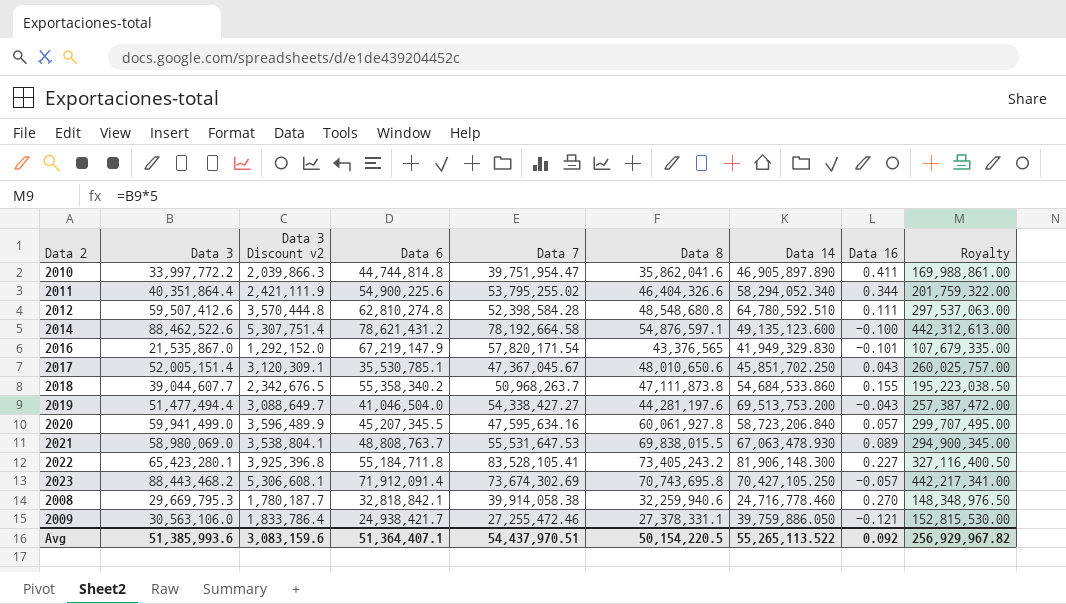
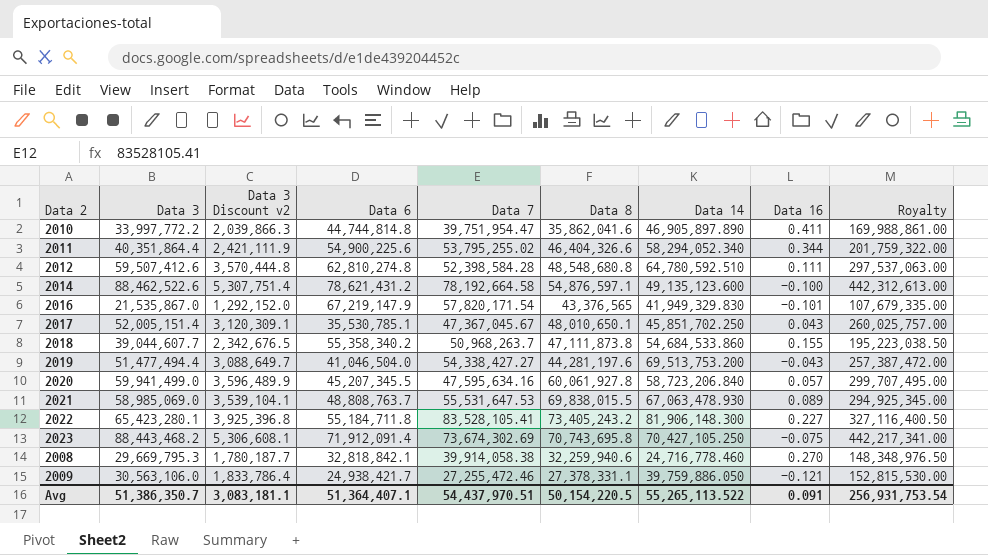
2017 | Data 8: 48,010,650.6 -> 48,010,650.1
2021 | Data 3: 58,980,069.0 -> 58,985,069.0
2021 | Data 3 Discount v2: 3,538,804.1 -> 3,539,104.1
2021 | Royalty: 294,900,345.00 -> 294,925,345.00
2023 | Data 16: -0.057 -> -0.075
Avg | Data 3: 51,385,993.6 -> 51,386,350.7
Avg | Data 3 Discount v2: 3,083,159.6 -> 3,083,181.1
Avg | Data 16: 0.092 -> 0.091
Avg | Royalty: 256,929,967.82 -> 256,931,753.54

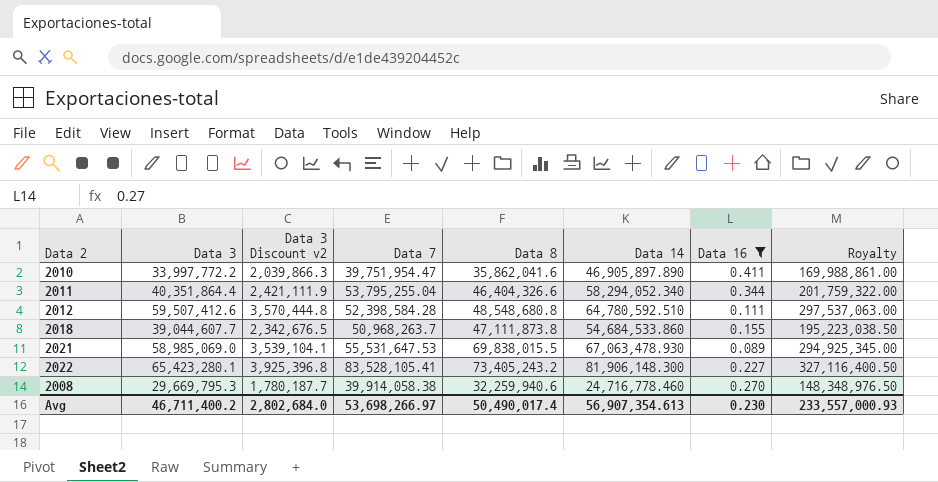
filter: none -> Data 16 >= 0.089
column Data 6 | position: 4 -> none
2011 | Data 7: 53,795,255.02 -> 53,795,255.04
Avg | Data 3: 51,386,350.7 -> 46,711,400.2
Avg | Data 3 Discount v2: 3,083,181.1 -> 2,802,684.0
Avg | Data 7: 54,437,970.51 -> 53,698,266.97
Avg | Data 8: 50,154,220.5 -> 50,490,017.4
Avg | Data 14: 55,265,113.522 -> 56,907,354.613
Avg | Data 16: 0.091 -> 0.230
Avg | Royalty: 256,931,753.54 -> 233,557,000.93

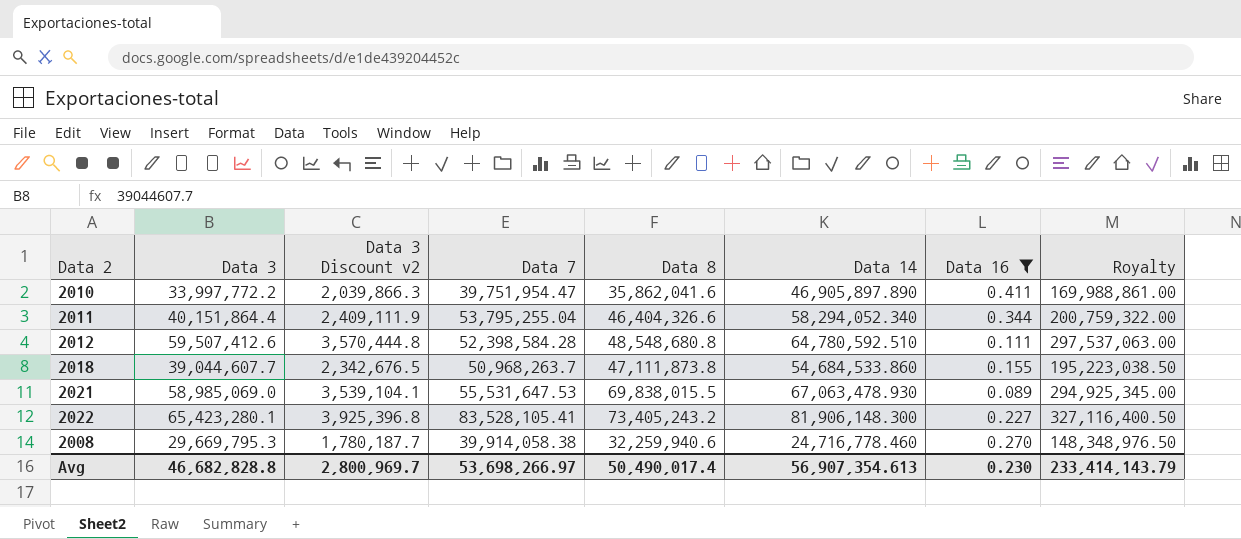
2011 | Data 3: 40,351,864.4 -> 40,151,864.4
2011 | Data 3 Discount v2: 2,421,111.9 -> 2,409,111.9
2011 | Royalty: 201,759,322.00 -> 200,759,322.00
Avg | Data 3: 46,711,400.2 -> 46,682,828.8
Avg | Data 3 Discount v2: 2,802,684.0 -> 2,800,969.7
Avg | Royalty: 233,557,000.93 -> 233,414,143.79

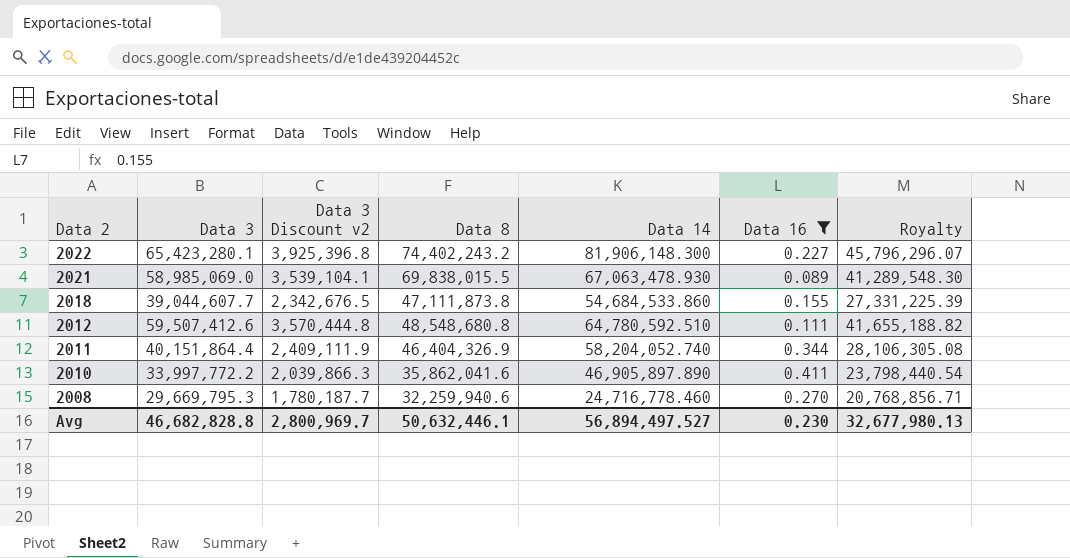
row order: none -> Data 2 descending
column Data 7 | position: 4 -> none
column Royalty | formula: [Data 3] * 5 -> [Data 3] * 0.7
2022 | Data 8: 73,405,243.2 -> 74,402,243.2
2011 | Data 8: 46,404,326.6 -> 46,404,326.9
2011 | Data 14: 58,294,052.340 -> 58,204,052.740
Avg | Data 8: 50,490,017.4 -> 50,632,446.1
Avg | Data 14: 56,907,354.613 -> 56,894,497.527
Avg | Royalty: 233,414,143.79 -> 32,677,980.13

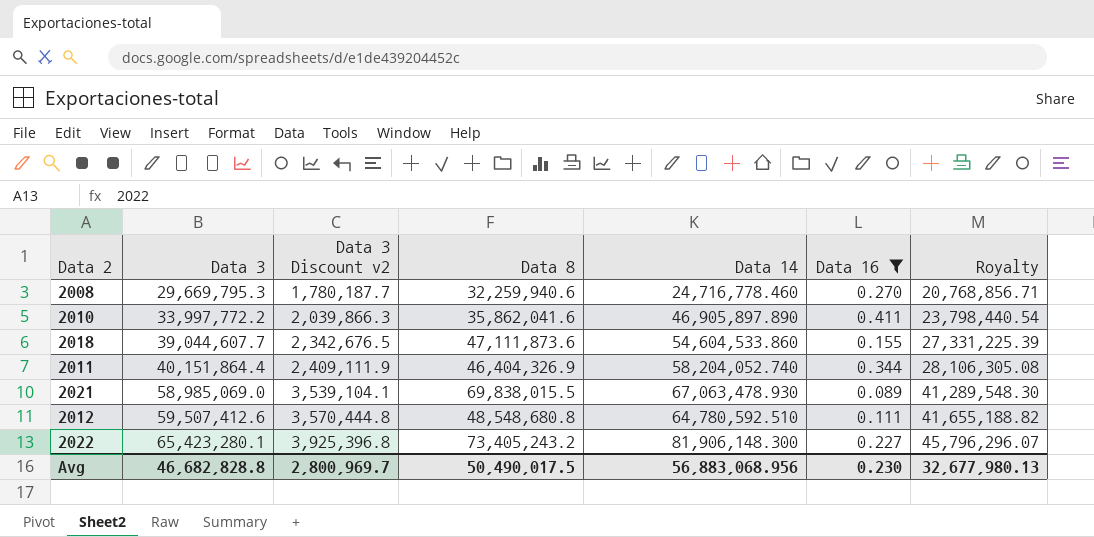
row order: Data 2 descending -> Data 3 ascending
2018 | Data 8: 47,111,873.8 -> 47,111,873.6
2018 | Data 14: 54,684,533.860 -> 54,604,533.860
2022 | Data 8: 74,402,243.2 -> 73,405,243.2
Avg | Data 8: 50,632,446.1 -> 50,490,017.5
Avg | Data 14: 56,894,497.527 -> 56,883,068.956

